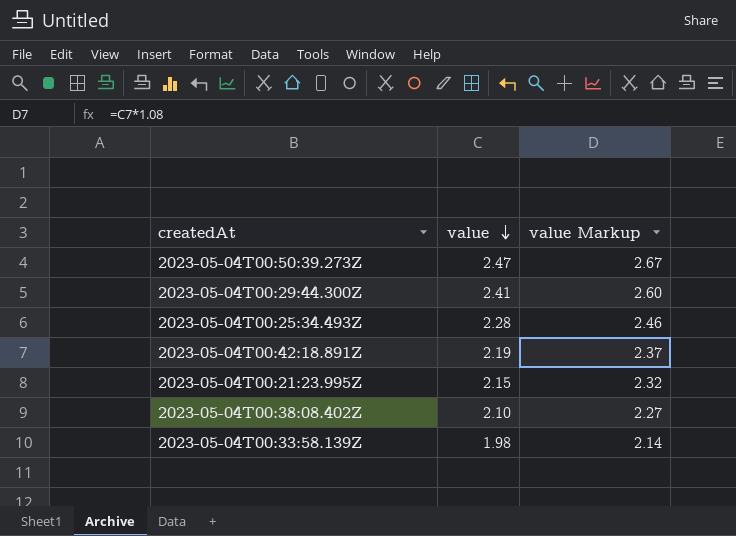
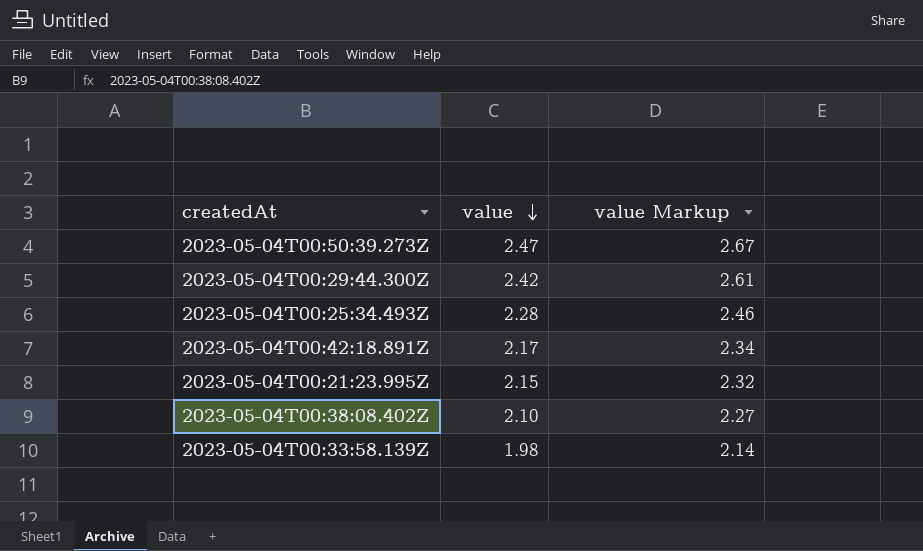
2023-05-04T00:29:44.300Z | value: 2.41 -> 2.42
2023-05-04T00:29:44.300Z | value Markup: 2.60 -> 2.61
2023-05-04T00:42:18.891Z | value: 2.19 -> 2.17
2023-05-04T00:42:18.891Z | value Markup: 2.37 -> 2.34

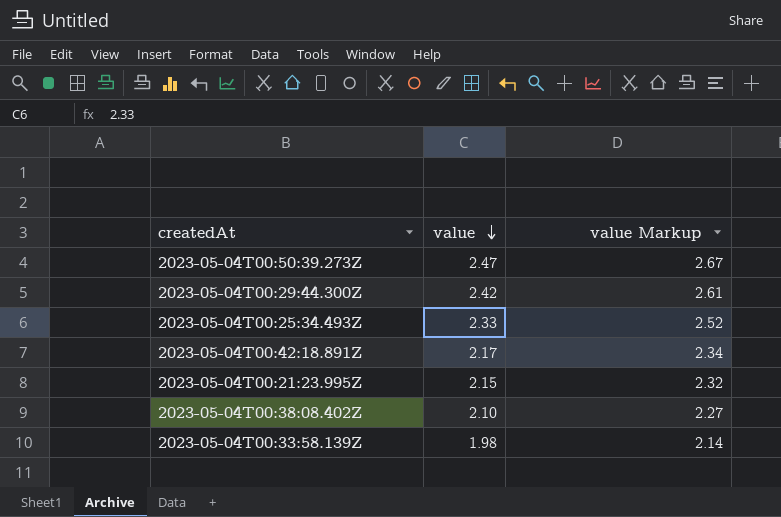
2023-05-04T00:25:34.493Z | value: 2.28 -> 2.33
2023-05-04T00:25:34.493Z | value Markup: 2.46 -> 2.52

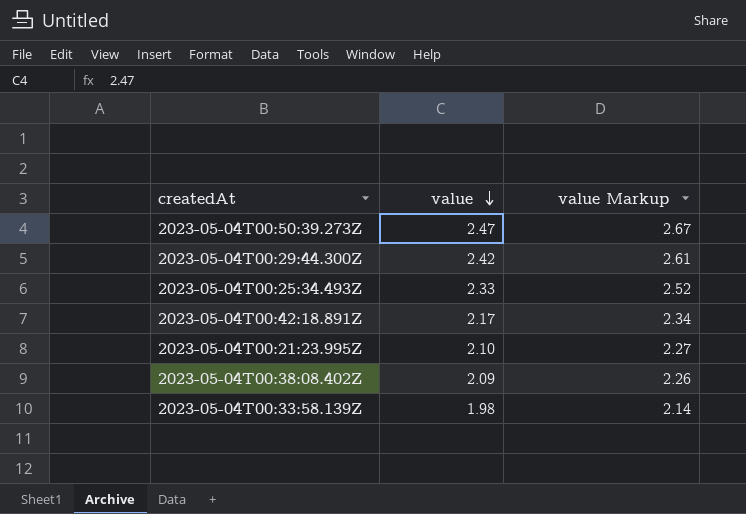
2023-05-04T00:21:23.995Z | value: 2.15 -> 2.10
2023-05-04T00:21:23.995Z | value Markup: 2.32 -> 2.27
2023-05-04T00:38:08.402Z | value: 2.10 -> 2.09
2023-05-04T00:38:08.402Z | value Markup: 2.27 -> 2.26

